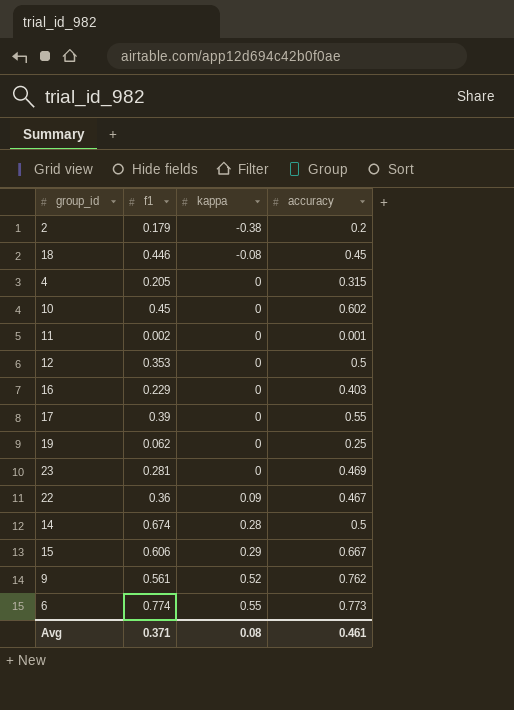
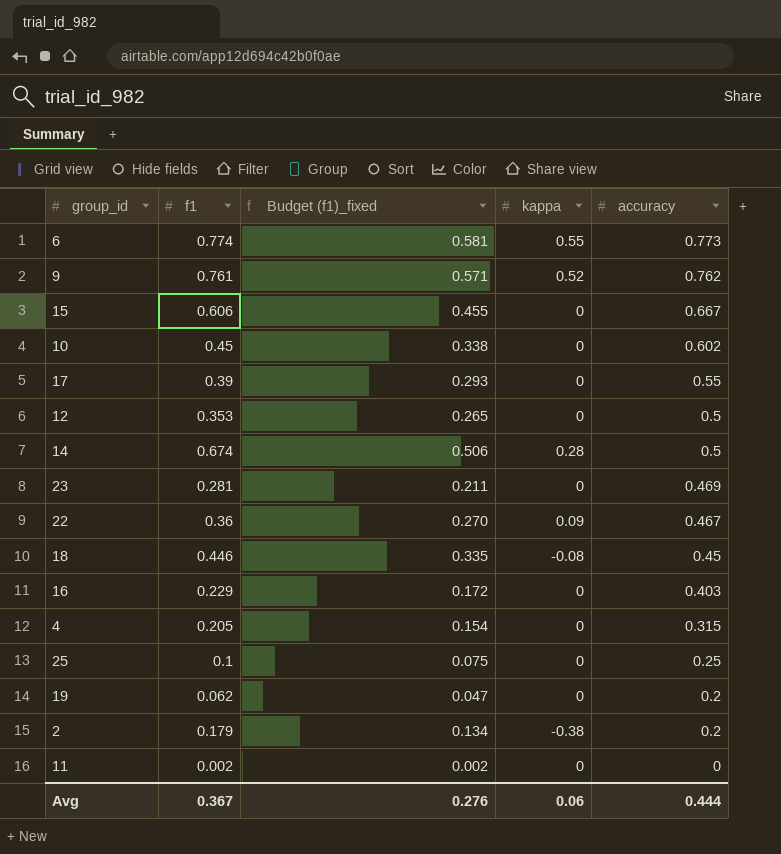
row order: kappa ascending -> accuracy descending
column Budget (f1)_fixed | formula: none -> [f1] * 0.75
9 | f1: 0.561 -> 0.761
15 | kappa: 0.29 -> 0
row 25: none -> 0.1 | 0.075 | 0 | 0.25
19 | accuracy: 0.25 -> 0.2
11 | accuracy: 0.001 -> 0
Avg | f1: 0.371 -> 0.367
Avg | kappa: 0.08 -> 0.06
Avg | accuracy: 0.461 -> 0.444

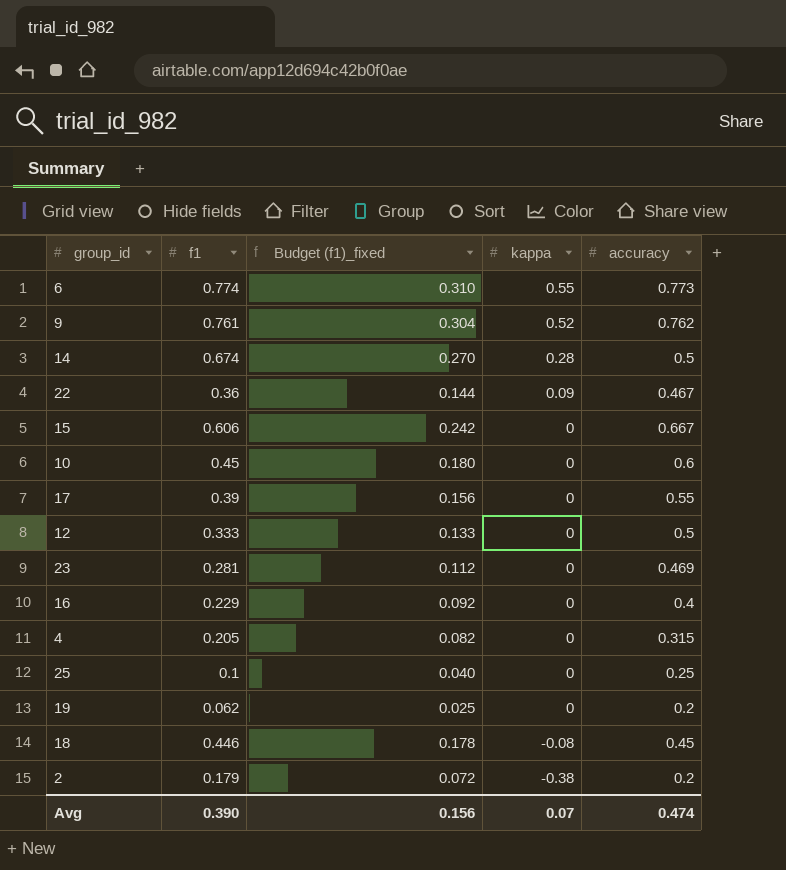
row order: accuracy descending -> kappa descending
column Budget (f1)_fixed | formula: [f1] * 0.75 -> [f1] * 0.4
row 11: 0.002 | 0.002 | 0 | 0 -> none
10 | accuracy: 0.602 -> 0.6
12 | f1: 0.353 -> 0.333
16 | accuracy: 0.403 -> 0.4
Avg | f1: 0.367 -> 0.390
Avg | Budget (f1)_fixed: 0.276 -> 0.156
Avg | kappa: 0.06 -> 0.07
Avg | accuracy: 0.444 -> 0.474

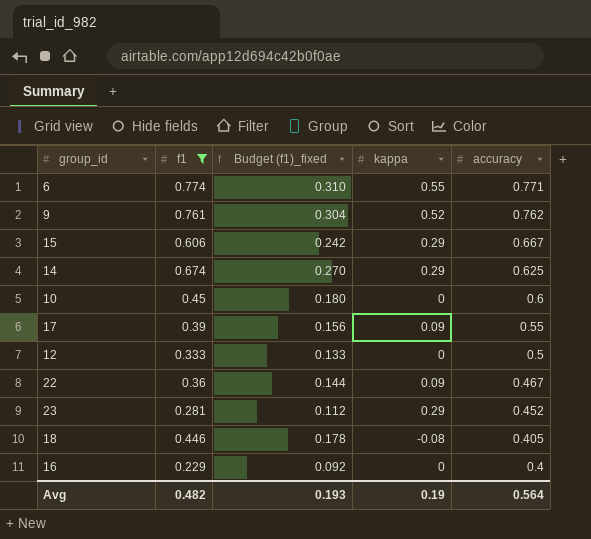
filter: none -> f1 >= 0.229
row order: kappa descending -> accuracy descending
6 | accuracy: 0.773 -> 0.771
15 | kappa: 0 -> 0.29
14 | kappa: 0.28 -> 0.29
14 | accuracy: 0.5 -> 0.625
17 | kappa: 0 -> 0.09
23 | kappa: 0 -> 0.29
23 | accuracy: 0.469 -> 0.452
18 | accuracy: 0.45 -> 0.405
Avg | f1: 0.390 -> 0.482
Avg | Budget (f1)_fixed: 0.156 -> 0.193
Avg | kappa: 0.07 -> 0.19
Avg | accuracy: 0.474 -> 0.564

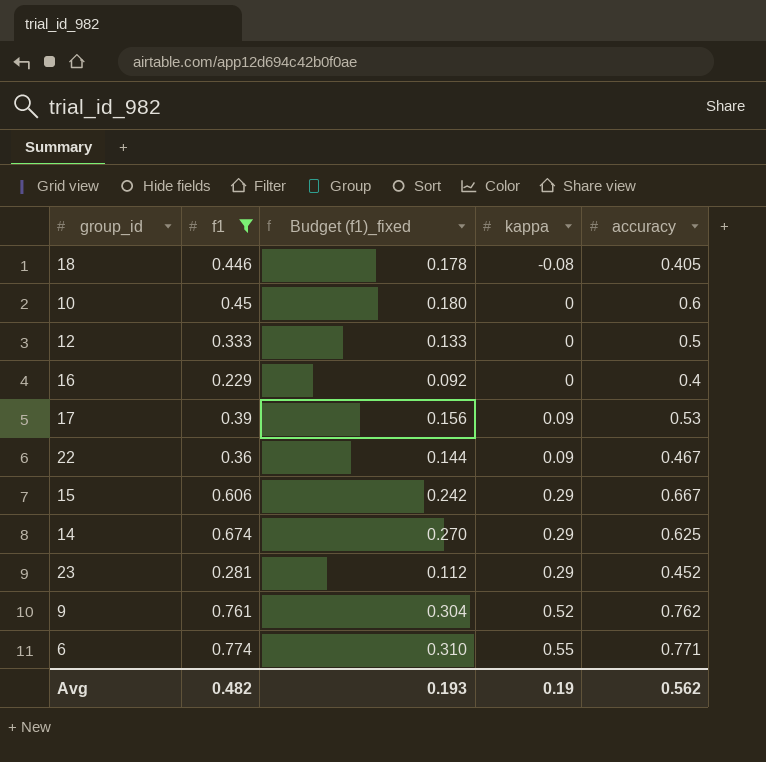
row order: accuracy descending -> kappa ascending
17 | accuracy: 0.55 -> 0.53
Avg | accuracy: 0.564 -> 0.562

